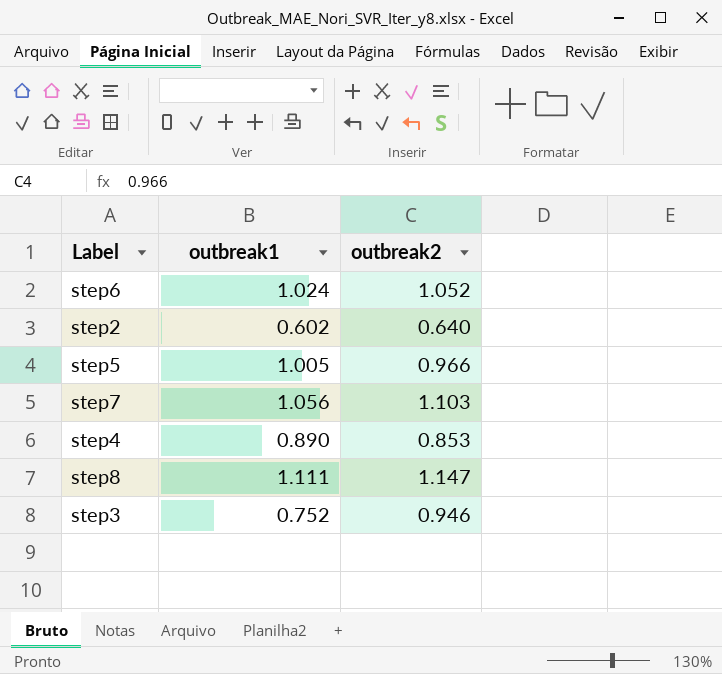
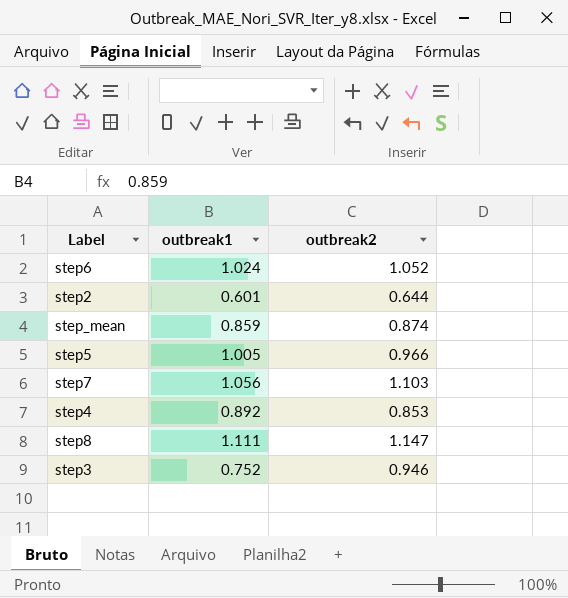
step2 | outbreak1: 0.602 -> 0.601
step2 | outbreak2: 0.640 -> 0.644
row step_mean: none -> 0.859 | 0.874
step4 | outbreak1: 0.890 -> 0.892

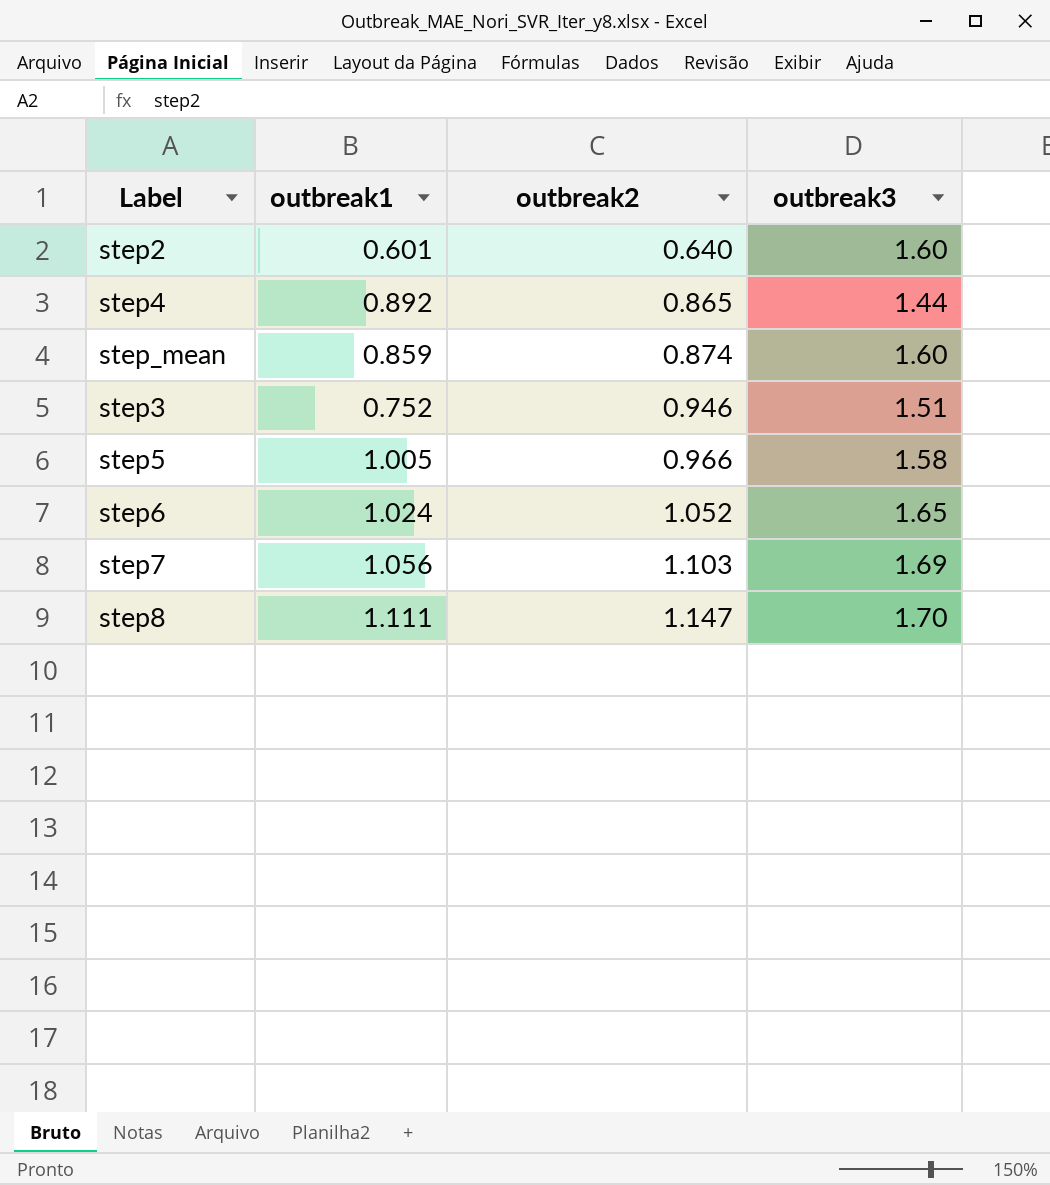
row order: none -> outbreak2 ascending
column outbreak3 | position: none -> 4
step2 | outbreak2: 0.644 -> 0.640
step4 | outbreak2: 0.853 -> 0.865

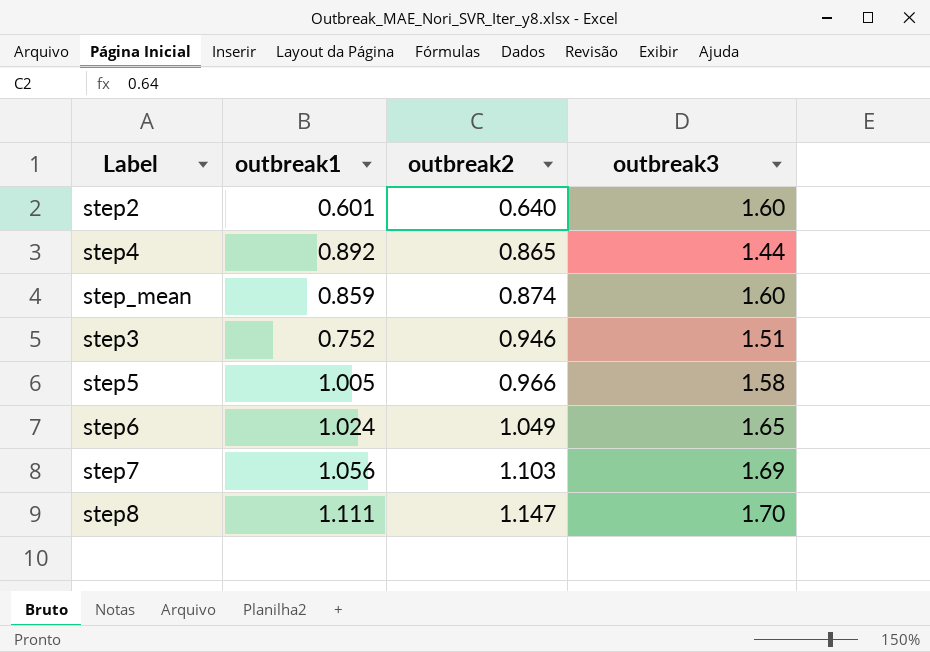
step6 | outbreak2: 1.052 -> 1.049

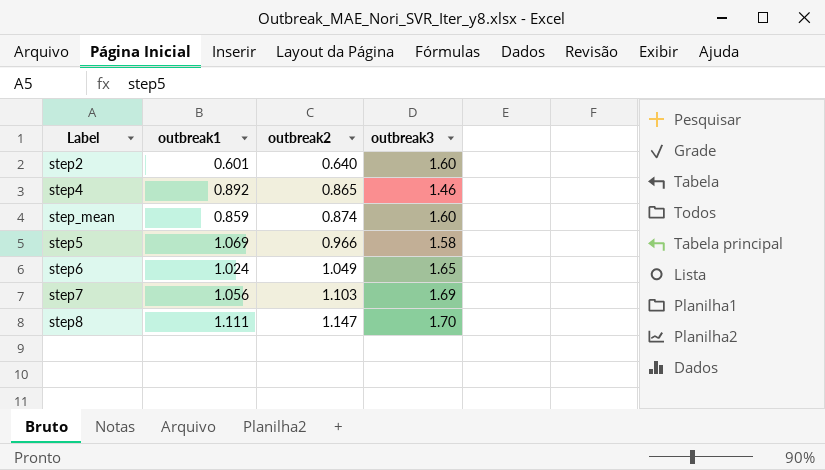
row step3: 0.752 | 0.946 | 1.51 -> none
step4 | outbreak3: 1.44 -> 1.46
step5 | outbreak1: 1.005 -> 1.069

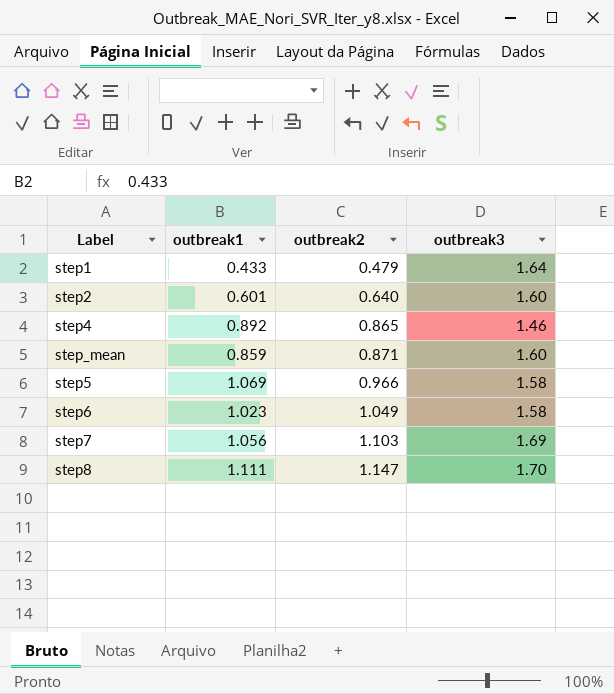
row step1: none -> 0.433 | 0.479 | 1.64
step_mean | outbreak2: 0.874 -> 0.871
step6 | outbreak1: 1.024 -> 1.023
step6 | outbreak3: 1.65 -> 1.58

